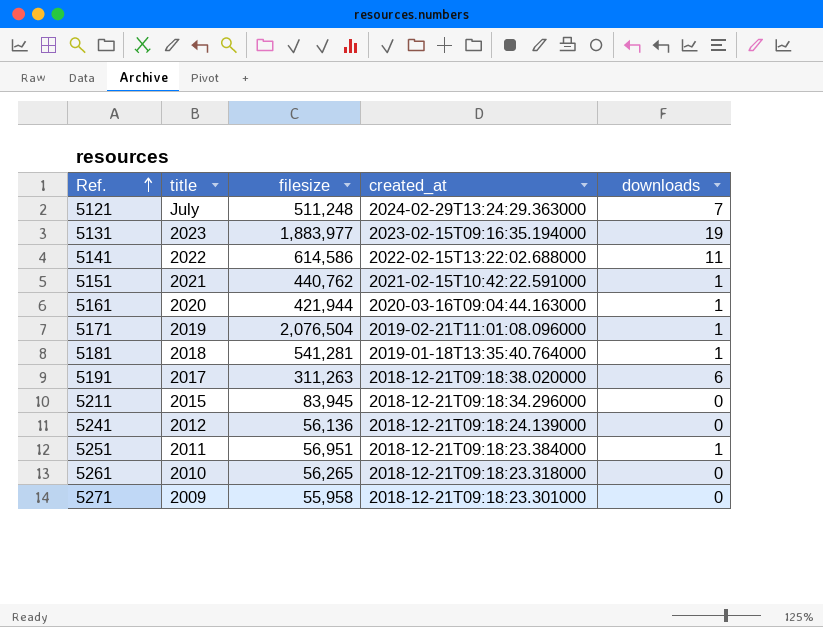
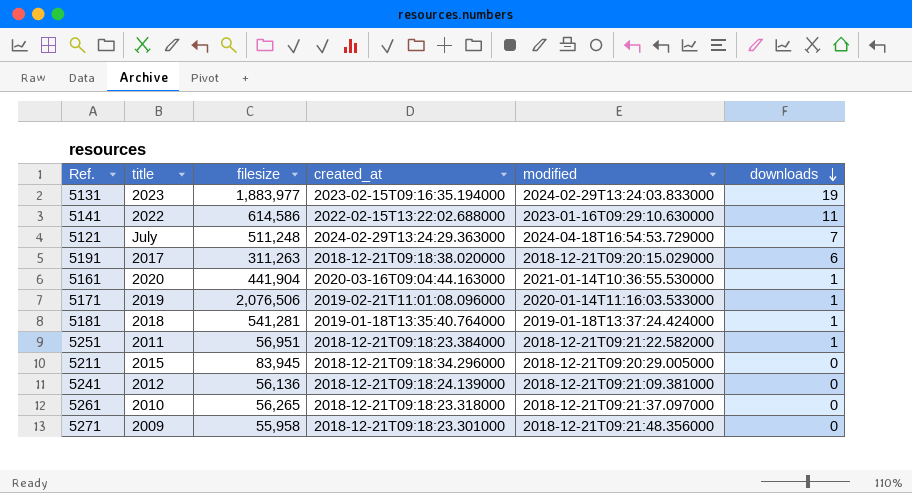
row order: Ref. ascending -> downloads descending
column modified | position: none -> 5
row 5151: 2021 | 440,762 | 2021-02-15T10:42:22.591000 | 1 -> none
5161 | filesize: 421,944 -> 441,904
5171 | filesize: 2,076,504 -> 2,076,506

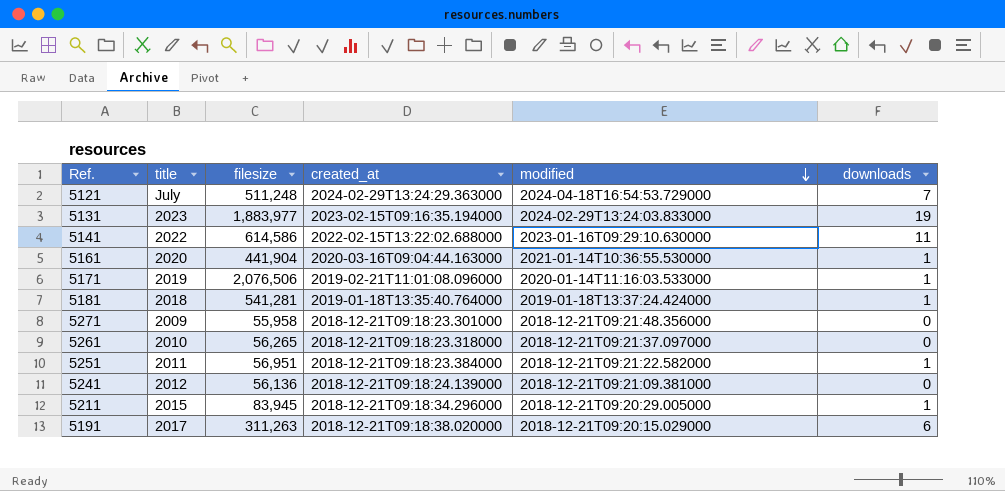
row order: downloads descending -> modified descending
5211 | downloads: 0 -> 1

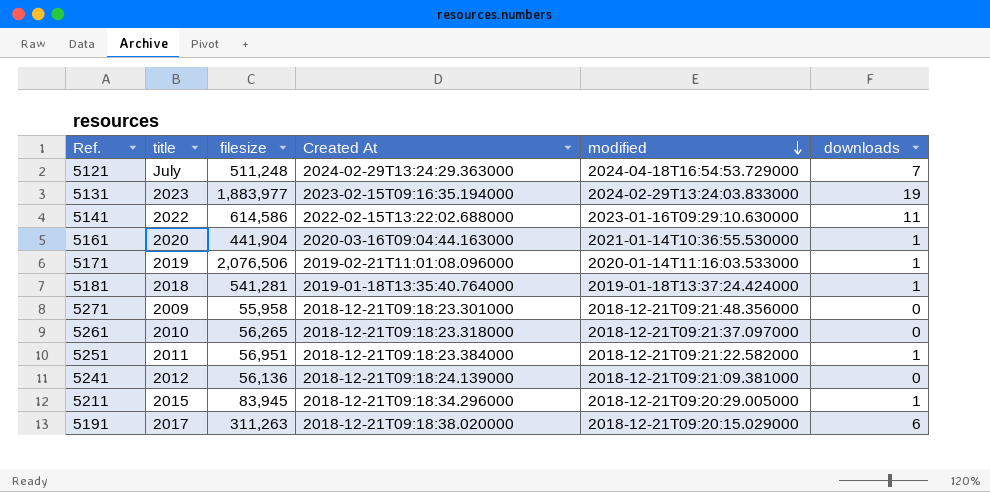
column name: created_at -> Created At

